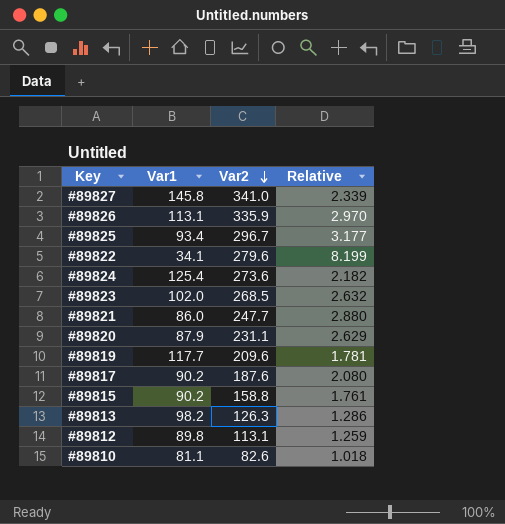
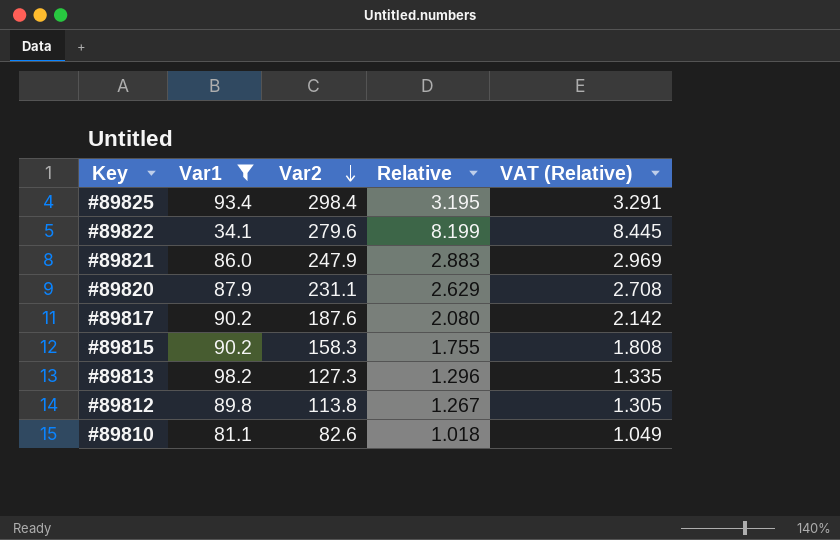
filter: none -> Var1 <= 98.2
column VAT (Relative) | formula: none -> [Relative] * 1.03
#89825 | Var2: 296.7 -> 298.4
#89825 | Relative: 3.177 -> 3.195
#89821 | Var2: 247.7 -> 247.9
#89821 | Relative: 2.880 -> 2.883
#89815 | Var2: 158.8 -> 158.3
#89815 | Relative: 1.761 -> 1.755
#89813 | Var2: 126.3 -> 127.3
#89813 | Relative: 1.286 -> 1.296
#89812 | Var2: 113.1 -> 113.8
#89812 | Relative: 1.259 -> 1.267

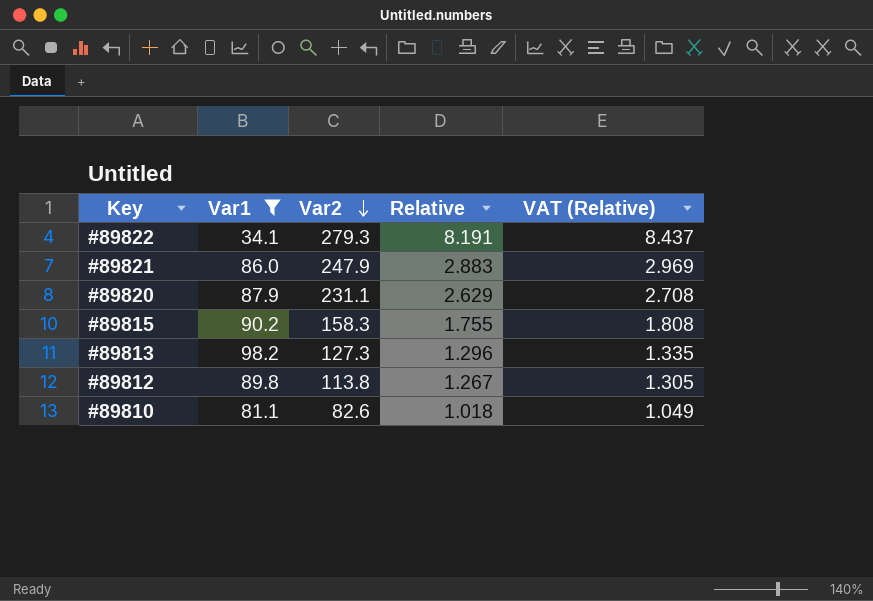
row #89825: 93.4 | 298.4 | 3.195 | 3.291 -> none
row #89817: 90.2 | 187.6 | 2.080 | 2.142 -> none
#89822 | Var2: 279.6 -> 279.3
#89822 | Relative: 8.199 -> 8.191
#89822 | VAT (Relative): 8.445 -> 8.437

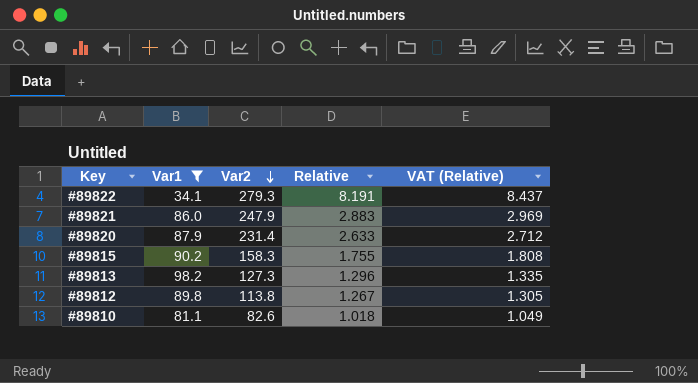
#89820 | Var2: 231.1 -> 231.4
#89820 | Relative: 2.629 -> 2.633
#89820 | VAT (Relative): 2.708 -> 2.712

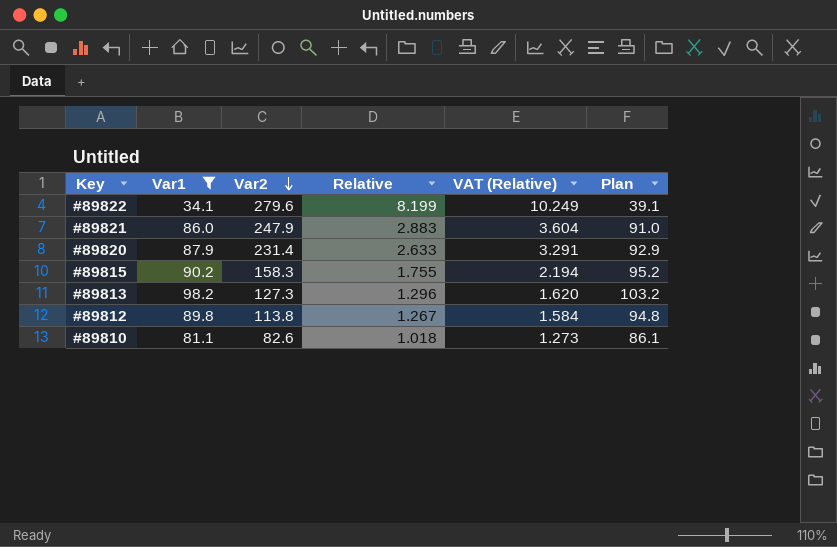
column VAT (Relative) | formula: [Relative] * 1.03 -> [Relative] * 1.25
column Plan | formula: none -> [Var1] + 5
#89822 | Var2: 279.3 -> 279.6
#89822 | Relative: 8.191 -> 8.199

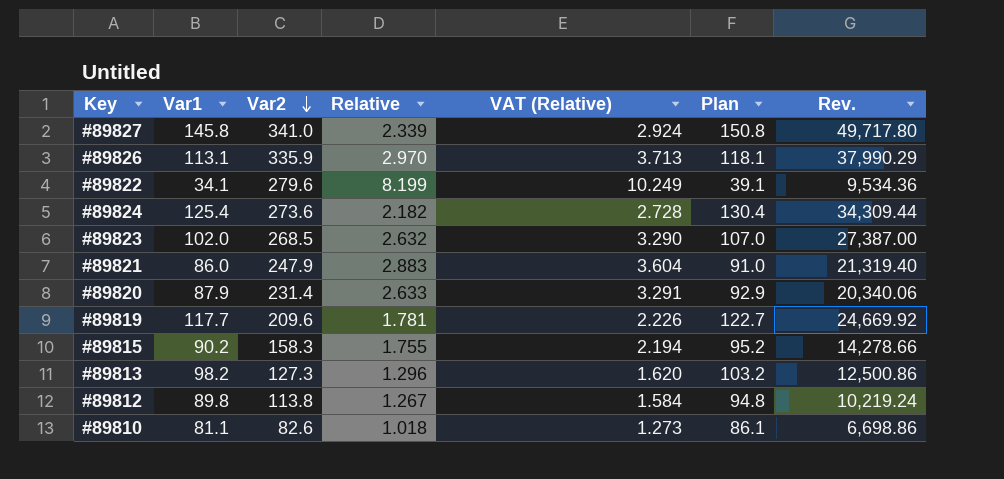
filter: Var1 <= 98.2 -> none
column Rev. | formula: none -> [Var1] * [Var2]

